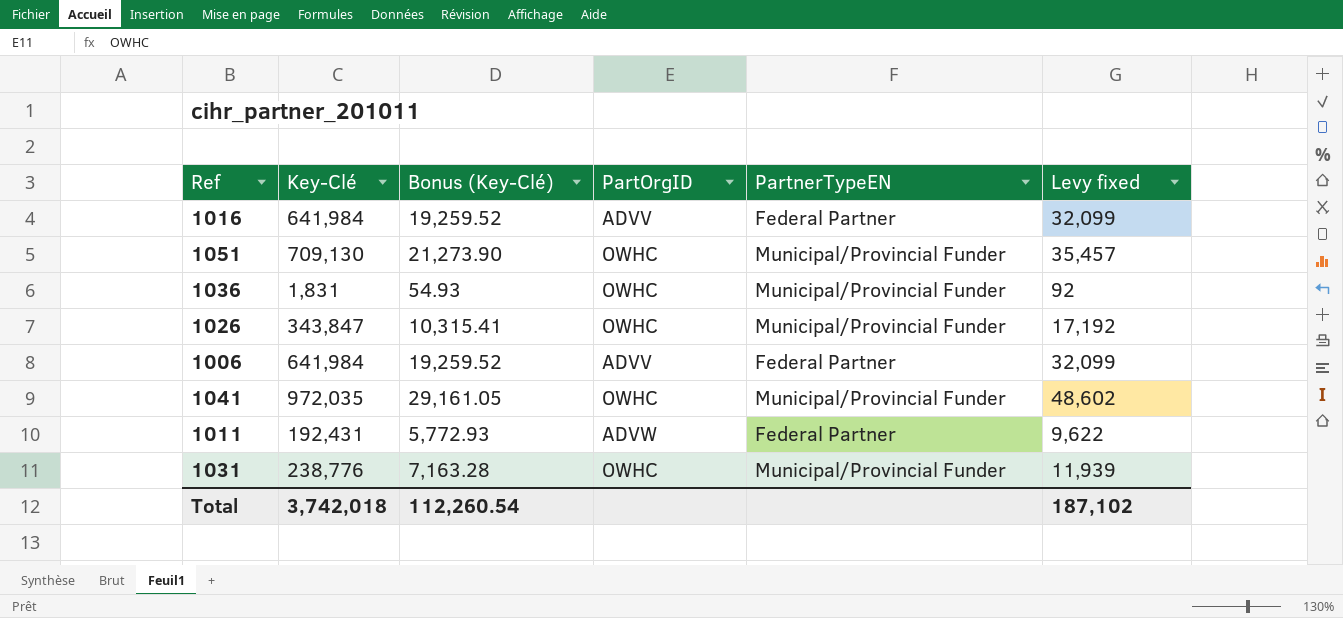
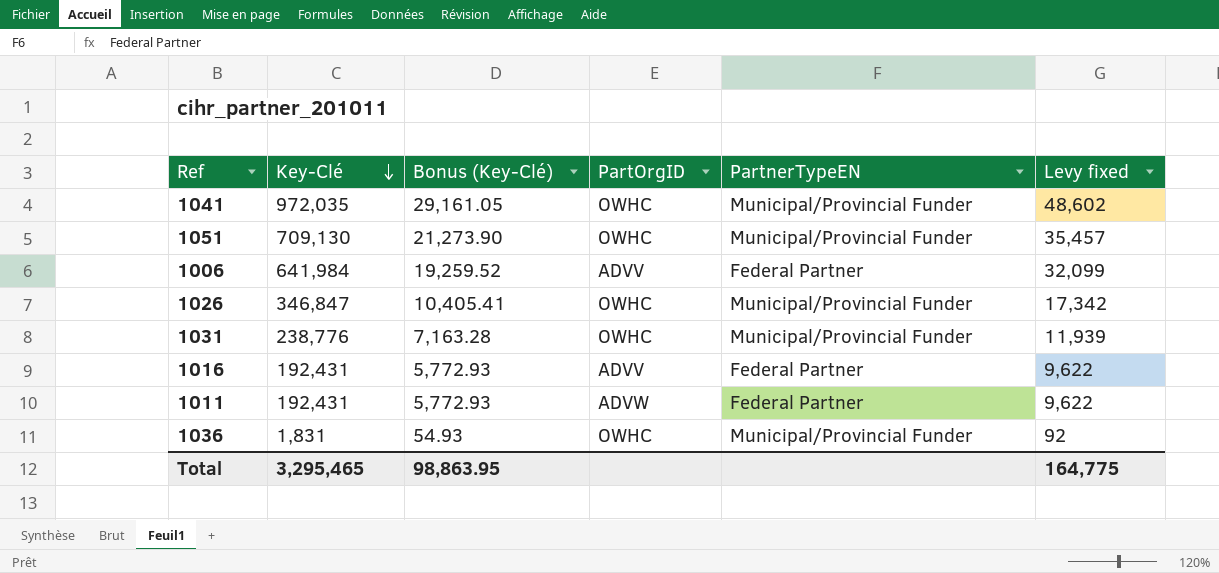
row order: none -> Key-Clé descending
1026 | Key-Clé: 343,847 -> 346,847
1026 | Bonus (Key-Clé): 10,315.41 -> 10,405.41
1026 | Levy fixed: 17,192 -> 17,342
1016 | Key-Clé: 641,984 -> 192,431
1016 | Bonus (Key-Clé): 19,259.52 -> 5,772.93
1016 | Levy fixed: 32,099 -> 9,622
Total | Key-Clé: 3,742,018 -> 3,295,465
Total | Bonus (Key-Clé): 112,260.54 -> 98,863.95
Total | Levy fixed: 187,102 -> 164,775

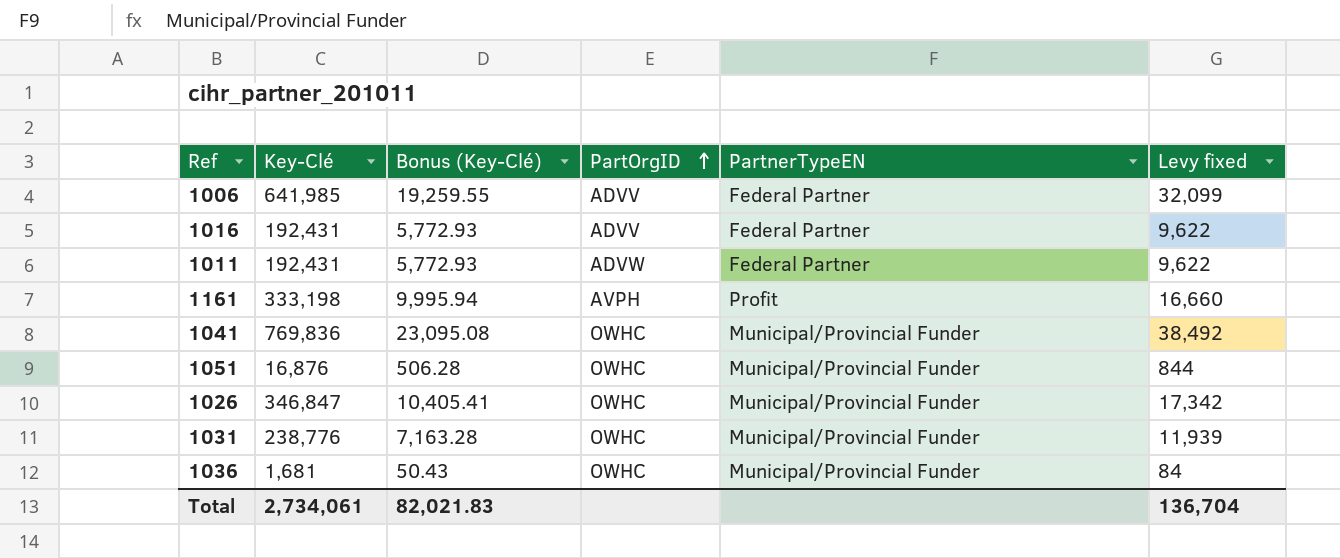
row order: Key-Clé descending -> PartOrgID ascending
1006 | Key-Clé: 641,984 -> 641,985
1006 | Bonus (Key-Clé): 19,259.52 -> 19,259.55
row 1161: none -> 333,198 | 9,995.94 | AVPH | Profit | 16,660
1041 | Key-Clé: 972,035 -> 769,836
1041 | Bonus (Key-Clé): 29,161.05 -> 23,095.08
1041 | Levy fixed: 48,602 -> 38,492
1051 | Key-Clé: 709,130 -> 16,876
1051 | Bonus (Key-Clé): 21,273.90 -> 506.28
1051 | Levy fixed: 35,457 -> 844
1036 | Key-Clé: 1,831 -> 1,681
1036 | Bonus (Key-Clé): 54.93 -> 50.43
1036 | Levy fixed: 92 -> 84
Total | Key-Clé: 3,295,465 -> 2,734,061
Total | Bonus (Key-Clé): 98,863.95 -> 82,021.83
Total | Levy fixed: 164,775 -> 136,704

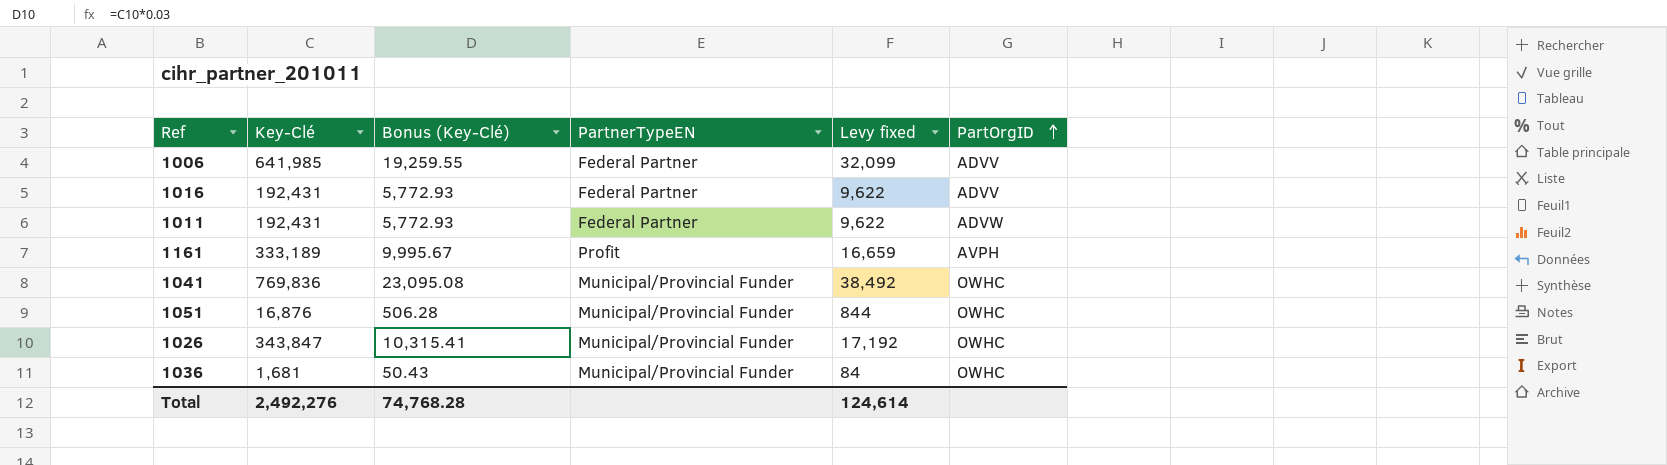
column PartOrgID | position: 4 -> 6
row 1031: 238,776 | 7,163.28 | OWHC | Municipal/Provincial Funder | 11,939 -> none
1161 | Key-Clé: 333,198 -> 333,189
1161 | Bonus (Key-Clé): 9,995.94 -> 9,995.67
1161 | Levy fixed: 16,660 -> 16,659
1026 | Key-Clé: 346,847 -> 343,847
1026 | Bonus (Key-Clé): 10,405.41 -> 10,315.41
1026 | Levy fixed: 17,342 -> 17,192
Total | Key-Clé: 2,734,061 -> 2,492,276
Total | Bonus (Key-Clé): 82,021.83 -> 74,768.28
Total | Levy fixed: 136,704 -> 124,614

